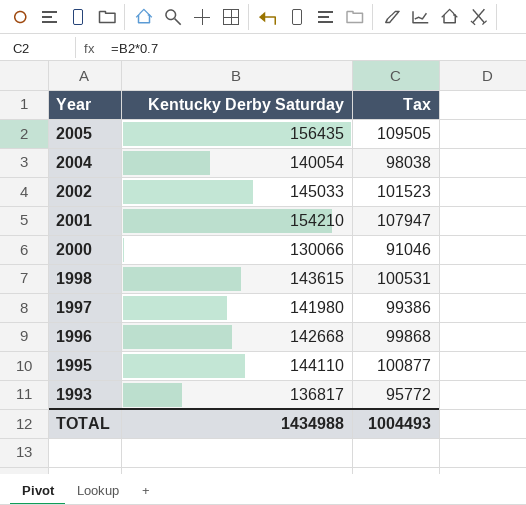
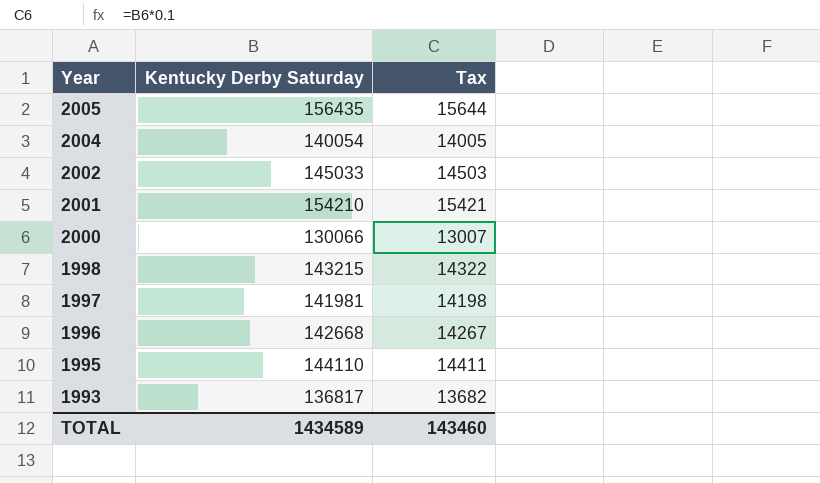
column Tax | formula: [Kentucky Derby Saturday] * 0.7 -> [Kentucky Derby Saturday] * 0.1
1998 | Kentucky Derby Saturday: 143615 -> 143215
1997 | Kentucky Derby Saturday: 141980 -> 141981
TOTAL | Kentucky Derby Saturday: 1434988 -> 1434589
TOTAL | Tax: 1004493 -> 143460

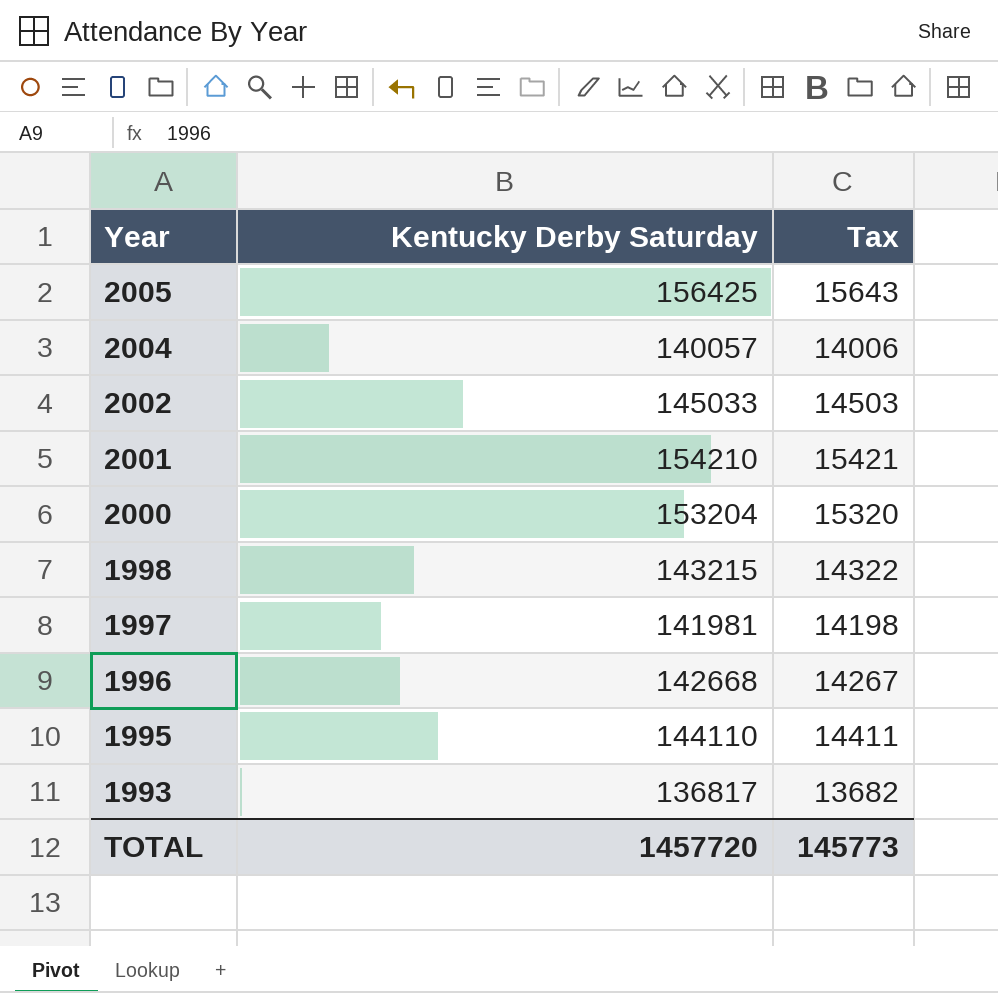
2005 | Kentucky Derby Saturday: 156435 -> 156425
2005 | Tax: 15644 -> 15643
2004 | Kentucky Derby Saturday: 140054 -> 140057
2004 | Tax: 14005 -> 14006
2000 | Kentucky Derby Saturday: 130066 -> 153204
2000 | Tax: 13007 -> 15320
TOTAL | Kentucky Derby Saturday: 1434589 -> 1457720
TOTAL | Tax: 143460 -> 145773

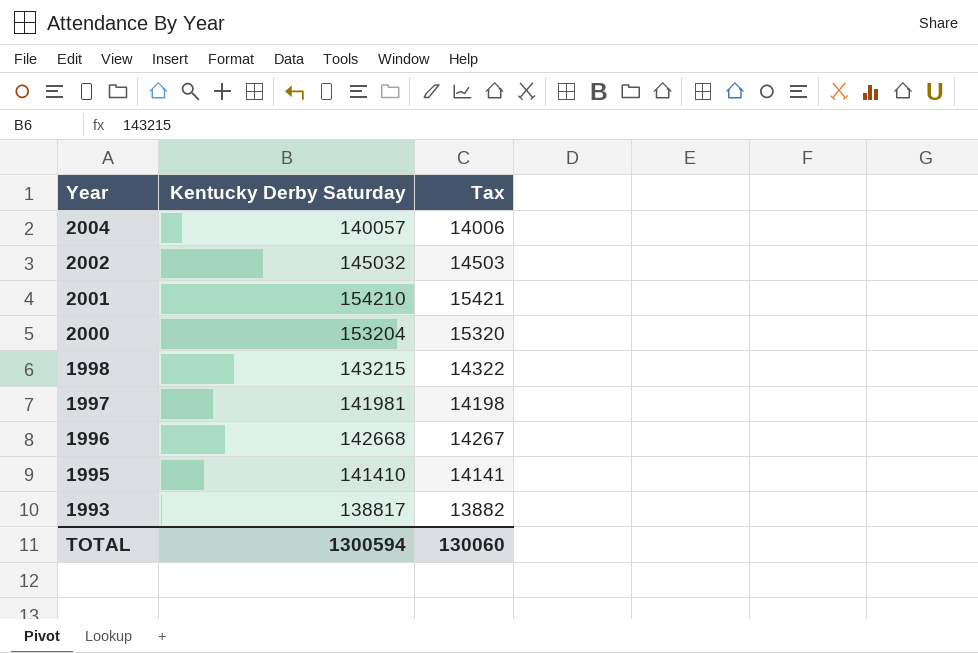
row 2005: 156425 | 15643 -> none
2002 | Kentucky Derby Saturday: 145033 -> 145032
1995 | Kentucky Derby Saturday: 144110 -> 141410
1995 | Tax: 14411 -> 14141
1993 | Kentucky Derby Saturday: 136817 -> 138817
1993 | Tax: 13682 -> 13882
TOTAL | Kentucky Derby Saturday: 1457720 -> 1300594
TOTAL | Tax: 145773 -> 130060

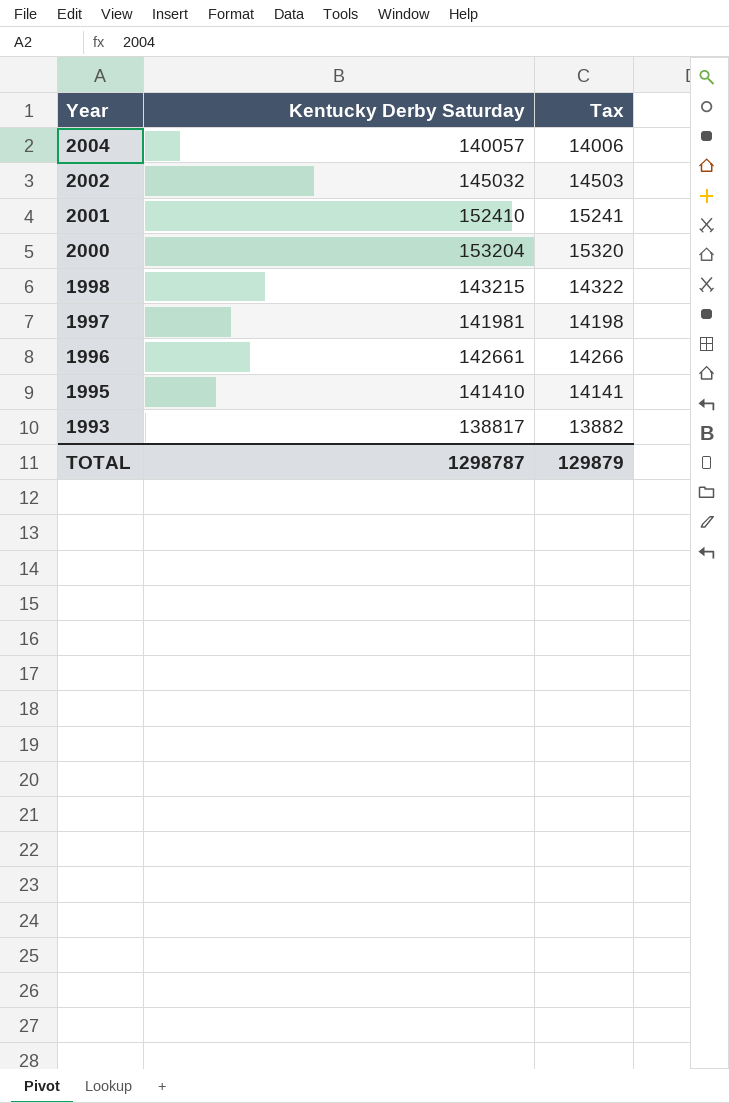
2001 | Kentucky Derby Saturday: 154210 -> 152410
2001 | Tax: 15421 -> 15241
1996 | Kentucky Derby Saturday: 142668 -> 142661
1996 | Tax: 14267 -> 14266
TOTAL | Kentucky Derby Saturday: 1300594 -> 1298787
TOTAL | Tax: 130060 -> 129879

